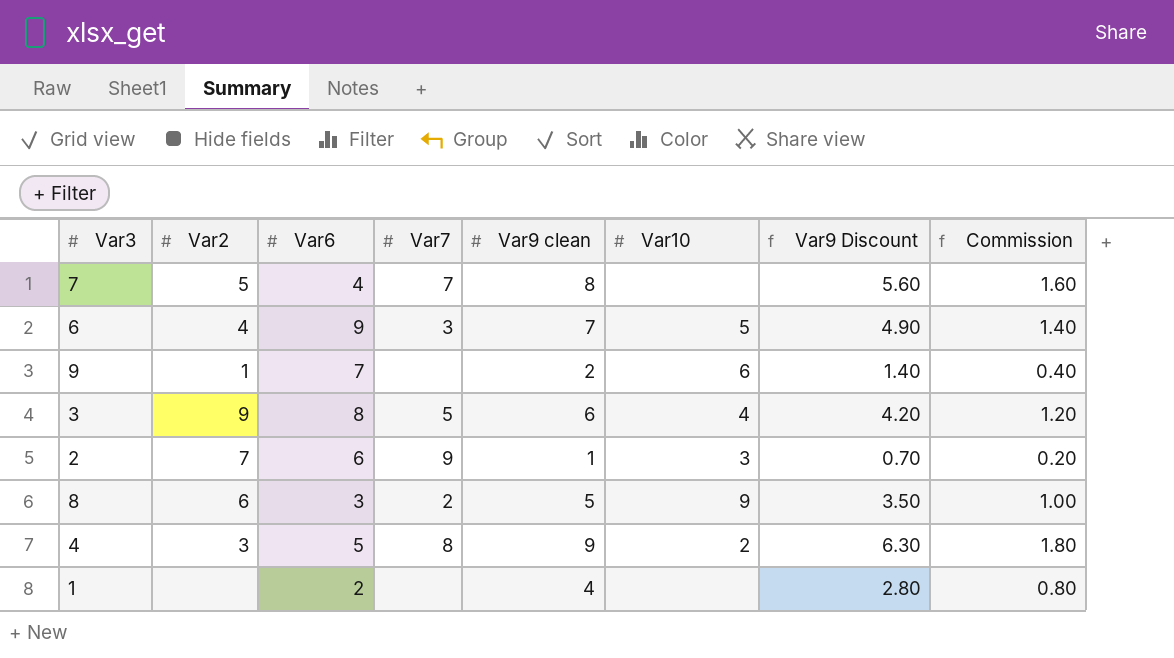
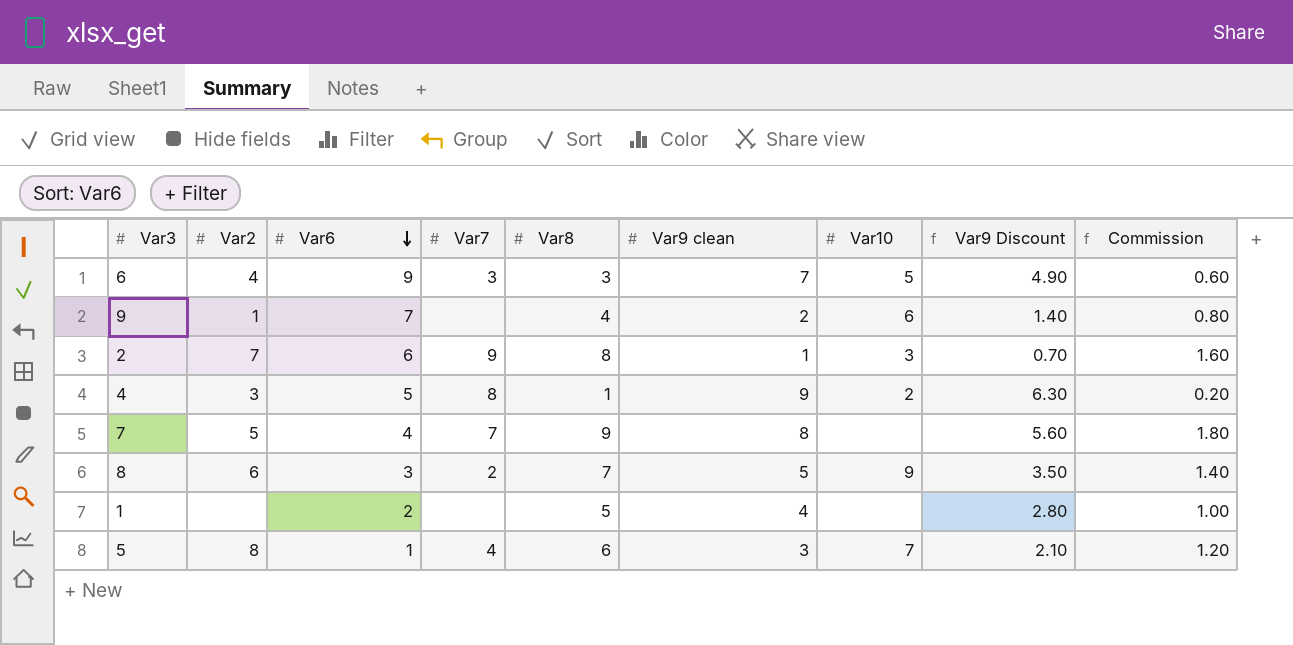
row order: none -> Var6 descending
column Var8 | position: none -> 5
column Commission | formula: [Var9 clean] * 0.2 -> [Var8] * 0.2
row 3: 9 | 8 | 5 | 6 | 4 | 4.20 | 1.20 -> none
row 5: none -> 8 | 1 | 4 | 6 | 3 | 7 | 2.10 | 1.20

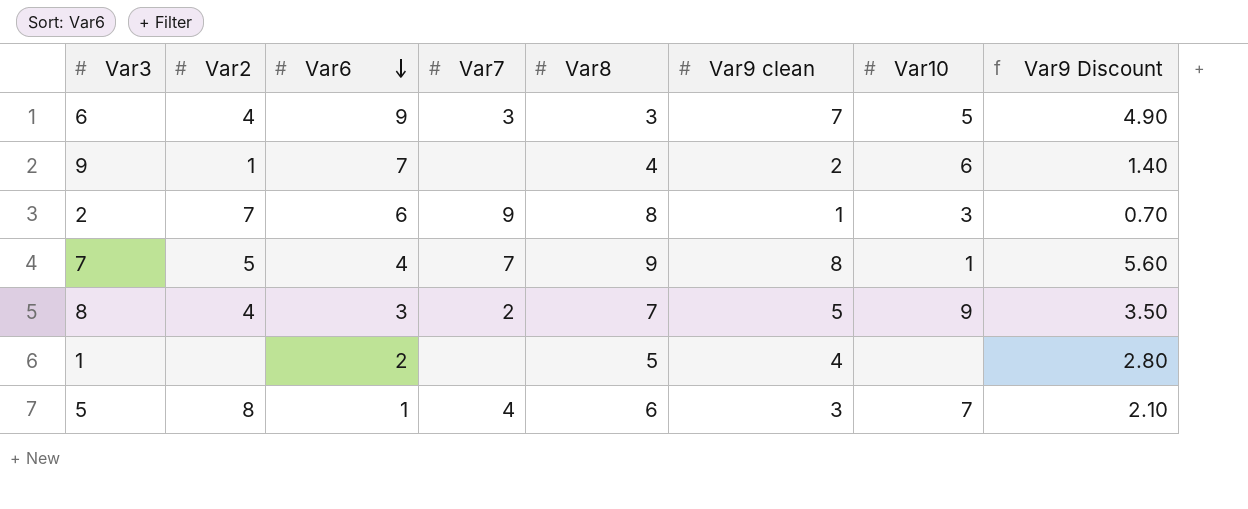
column Commission | formula: [Var8] * 0.2 -> none
row 4: 3 | 5 | 8 | 1 | 9 | 2 | 6.30 | 0.20 -> none
7 | Var10: none -> 1
8 | Var2: 6 -> 4

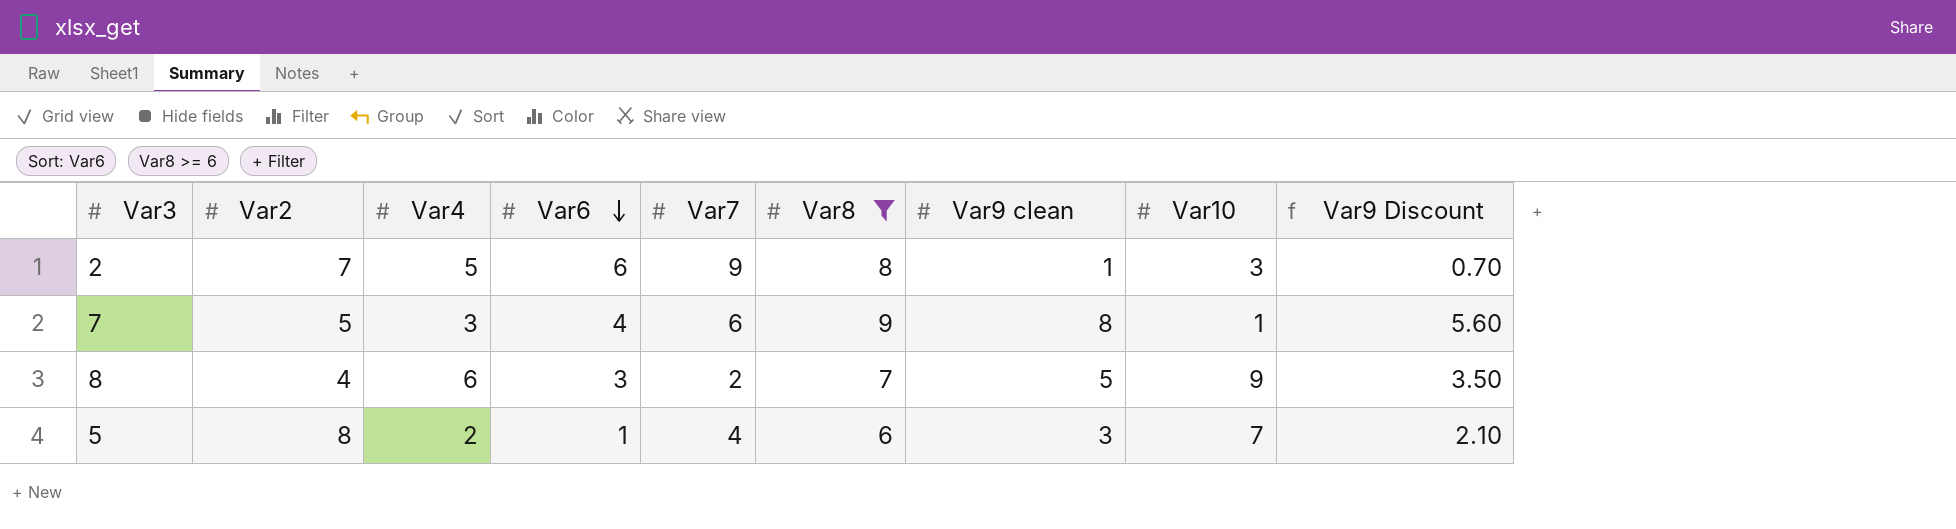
filter: none -> Var8 >= 6
column Var4 | position: none -> 3
7 | Var7: 7 -> 6

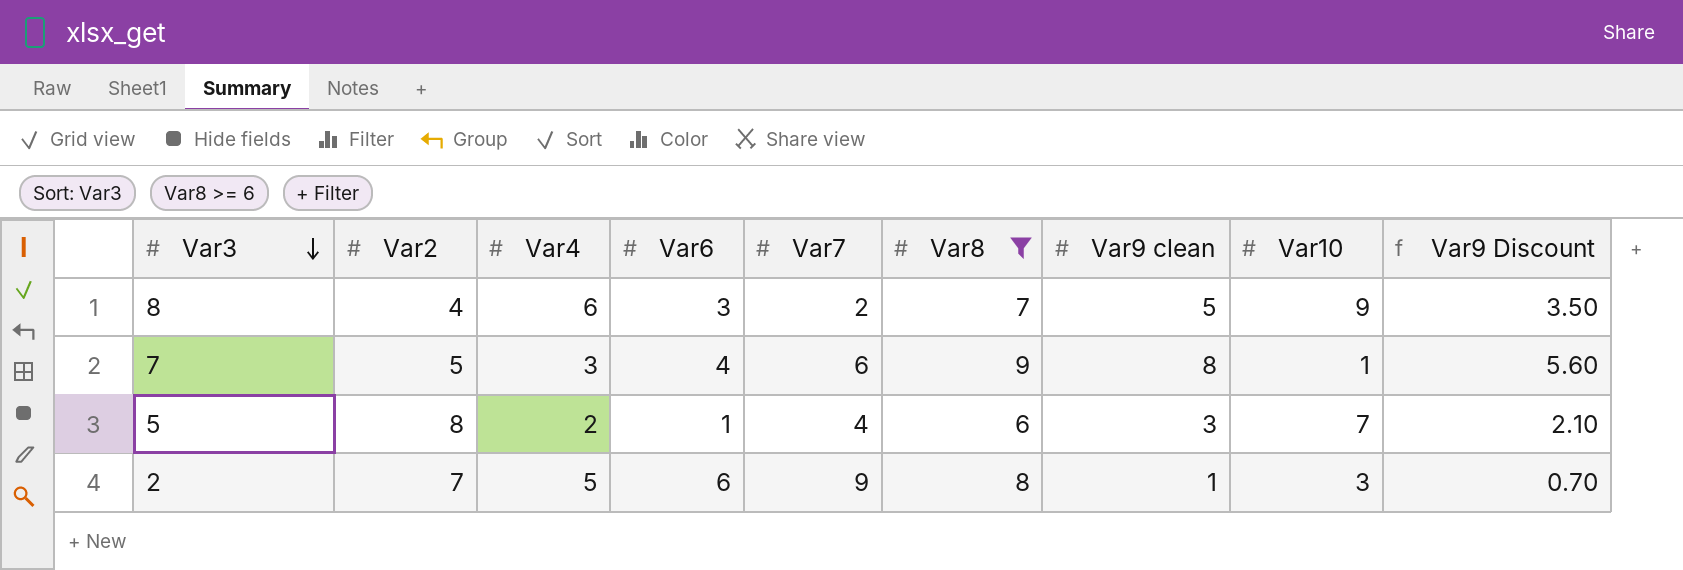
row order: Var6 descending -> Var3 descending

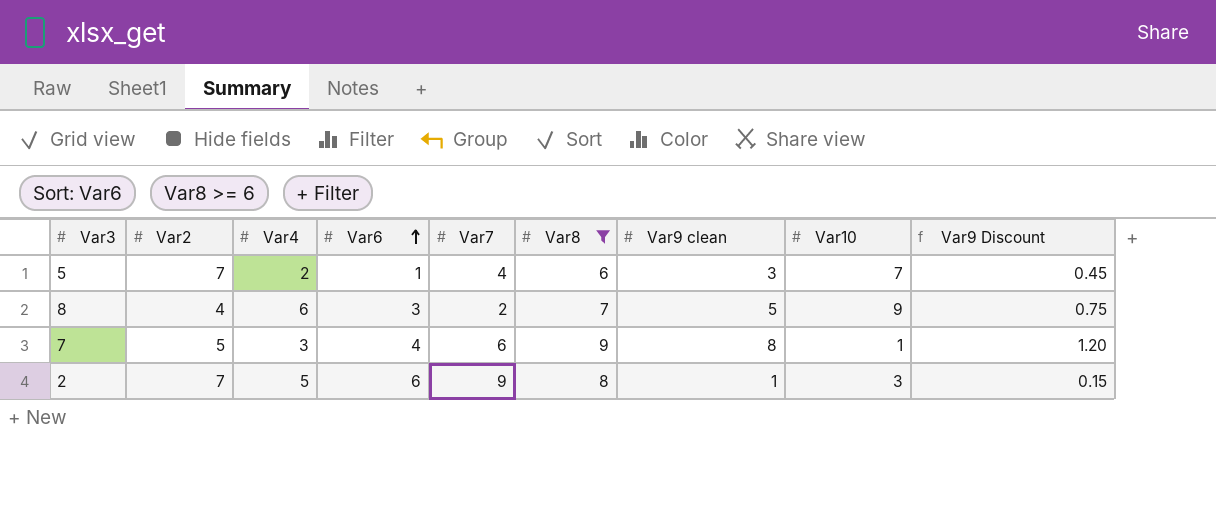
row order: Var3 descending -> Var6 ascending
column Var9 Discount | formula: [Var9 clean] * 0.7 -> [Var9 clean] * 0.15
5 | Var2: 8 -> 7

